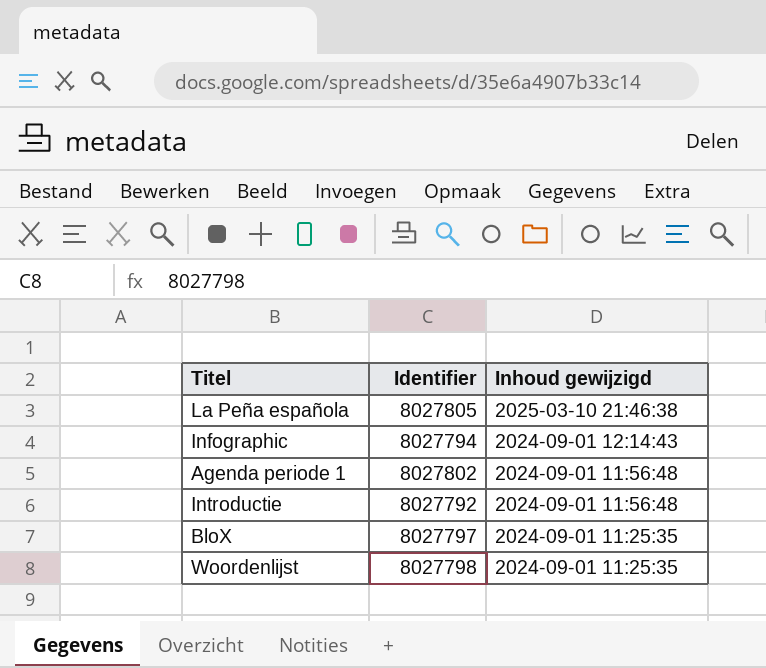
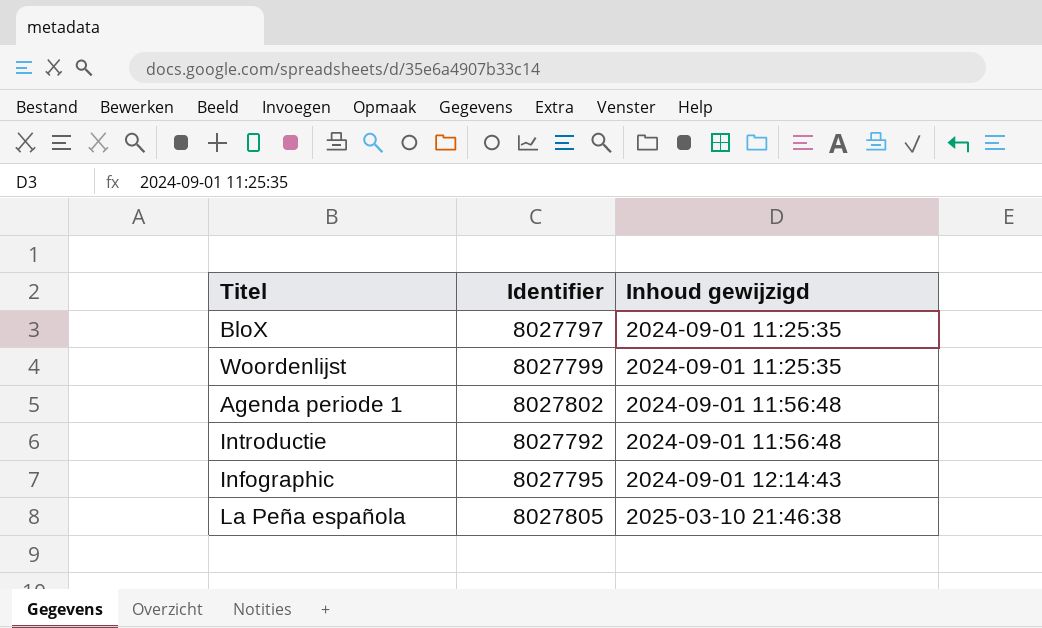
row order: Inhoud gewijzigd descending -> Inhoud gewijzigd ascending
Woordenlijst | Identifier: 8027798 -> 8027799
Infographic | Identifier: 8027794 -> 8027795

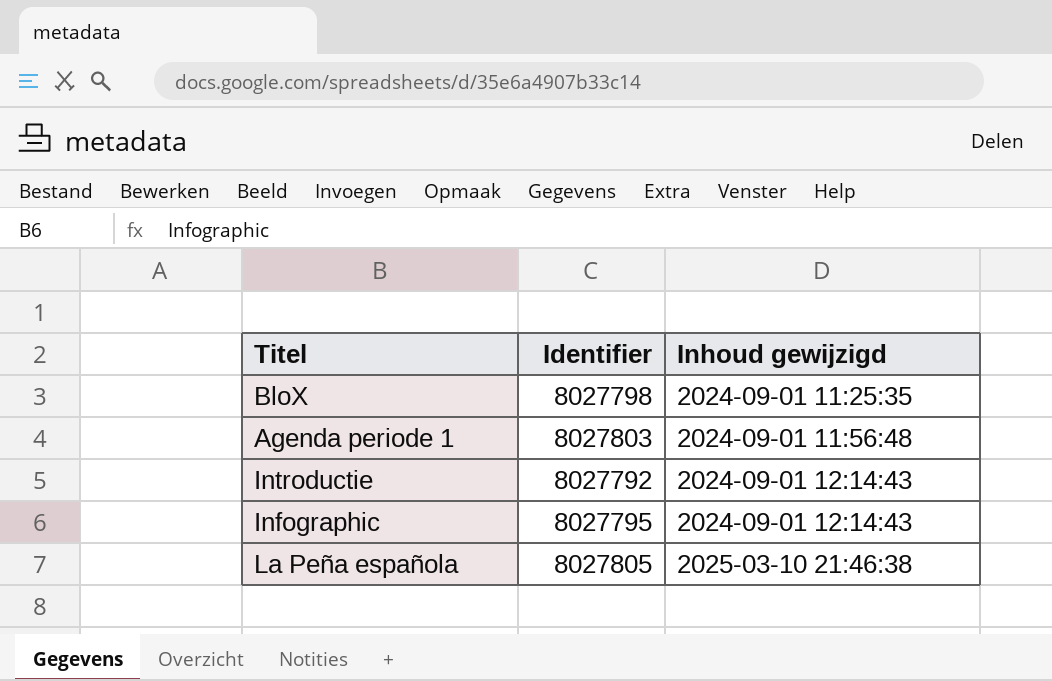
row Woordenlijst: 8027799 | 2024-09-01 11:25:35 -> none
BloX | Identifier: 8027797 -> 8027798
Agenda periode 1 | Identifier: 8027802 -> 8027803
Introductie | Inhoud gewijzigd: 2024-09-01 11:56:48 -> 2024-09-01 12:14:43

